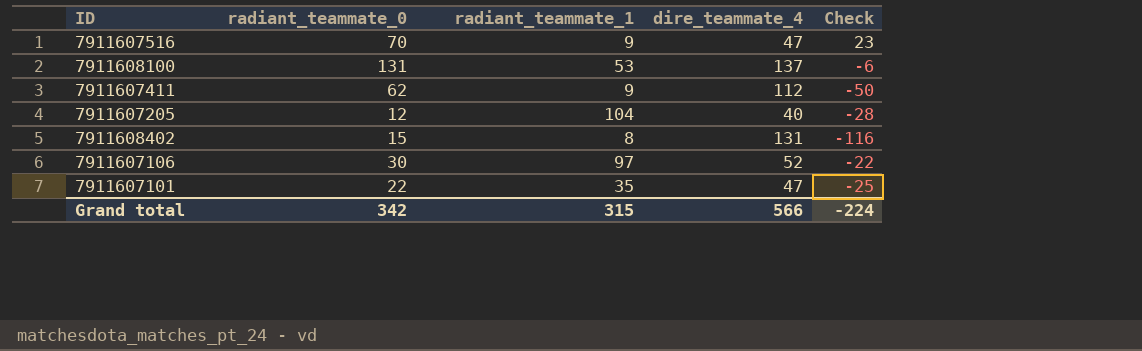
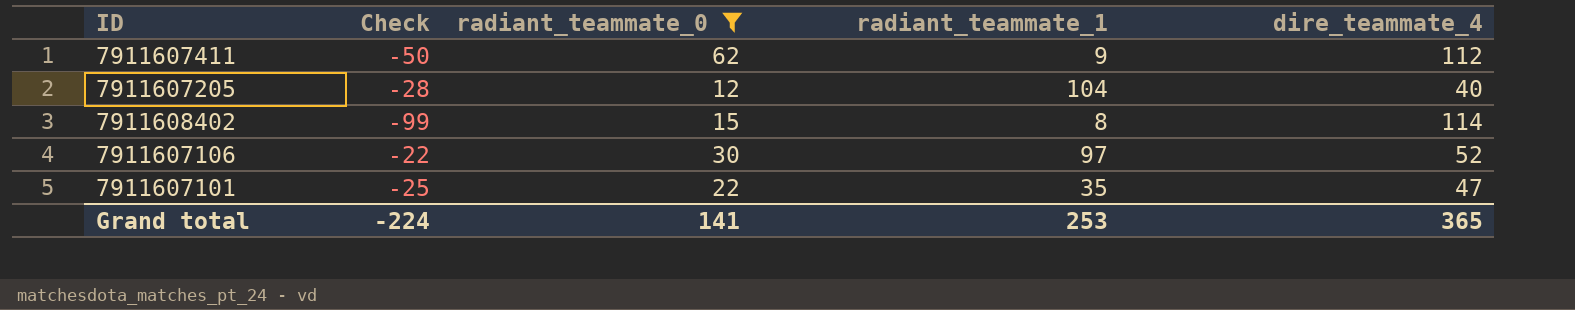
filter: none -> radiant_teammate_0 <= 62
column Check | position: 5 -> 2
7911608402 | Check: -116 -> -99
7911608402 | dire_teammate_4: 131 -> 114
Grand total | radiant_teammate_0: 342 -> 141
Grand total | radiant_teammate_1: 315 -> 253
Grand total | dire_teammate_4: 566 -> 365

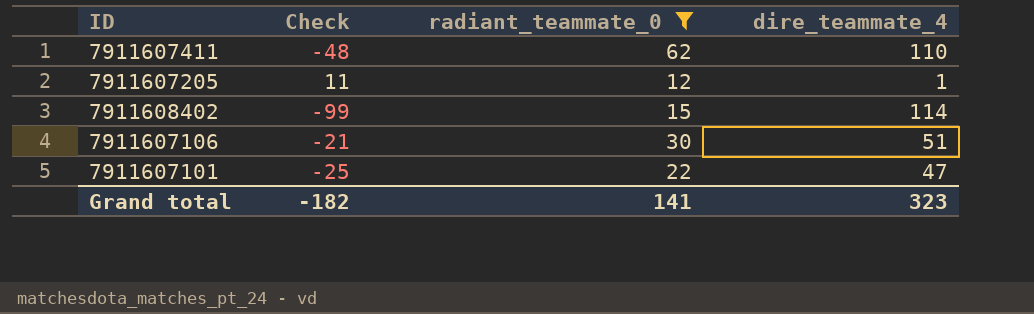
column radiant_teammate_1 | position: 4 -> none
7911607411 | Check: -50 -> -48
7911607411 | dire_teammate_4: 112 -> 110
7911607205 | Check: -28 -> 11
7911607205 | dire_teammate_4: 40 -> 1
7911607106 | Check: -22 -> -21
7911607106 | dire_teammate_4: 52 -> 51
Grand total | Check: -224 -> -182
Grand total | dire_teammate_4: 365 -> 323

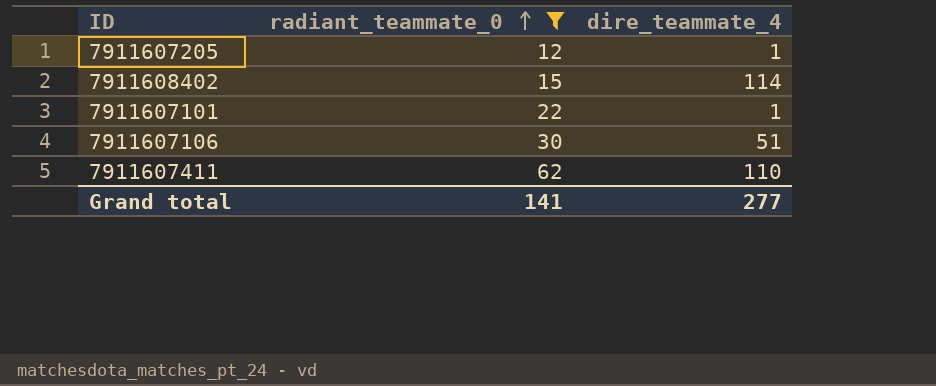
row order: none -> radiant_teammate_0 ascending
column Check | formula: [radiant_teammate_0] - [dire_teammate_4] -> none
7911607101 | dire_teammate_4: 47 -> 1
Grand total | dire_teammate_4: 323 -> 277

